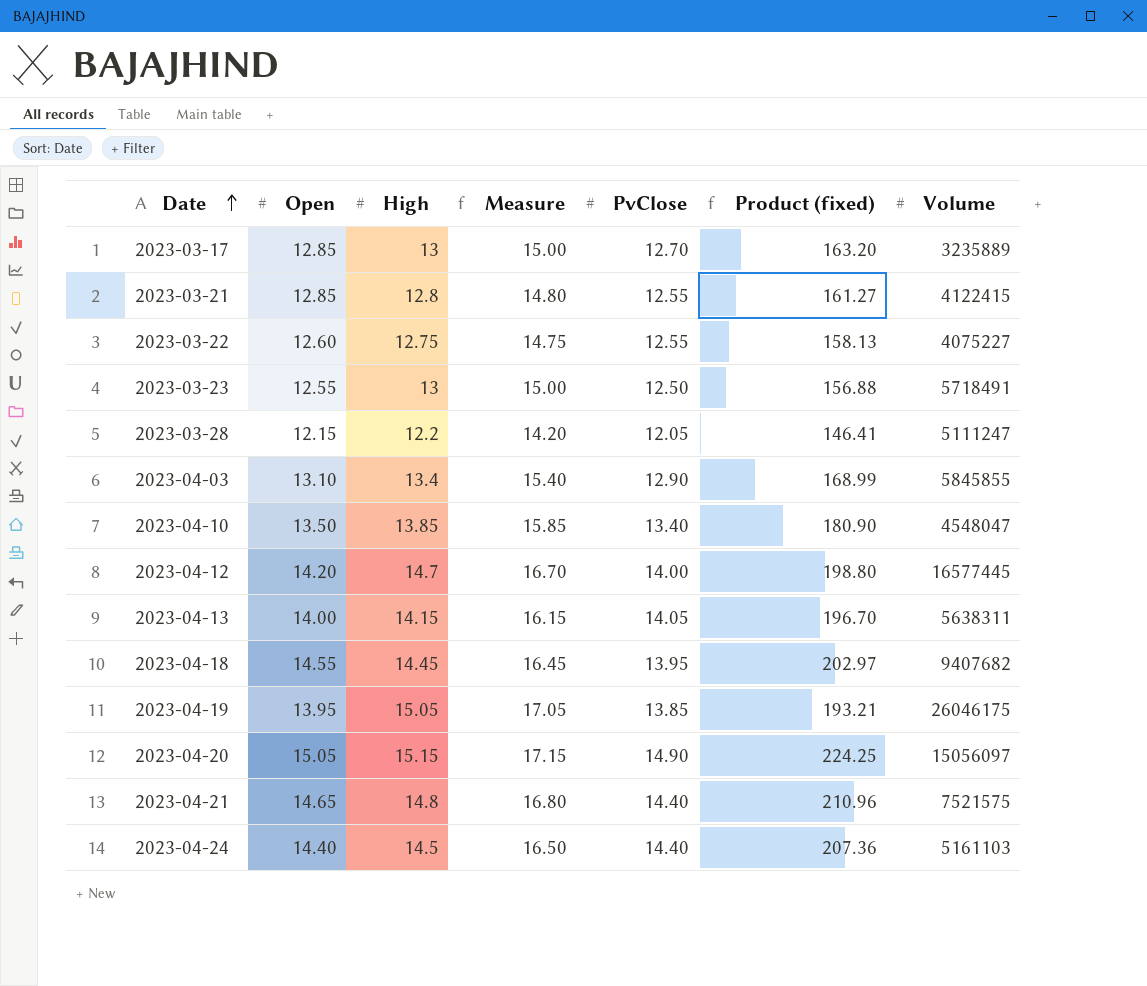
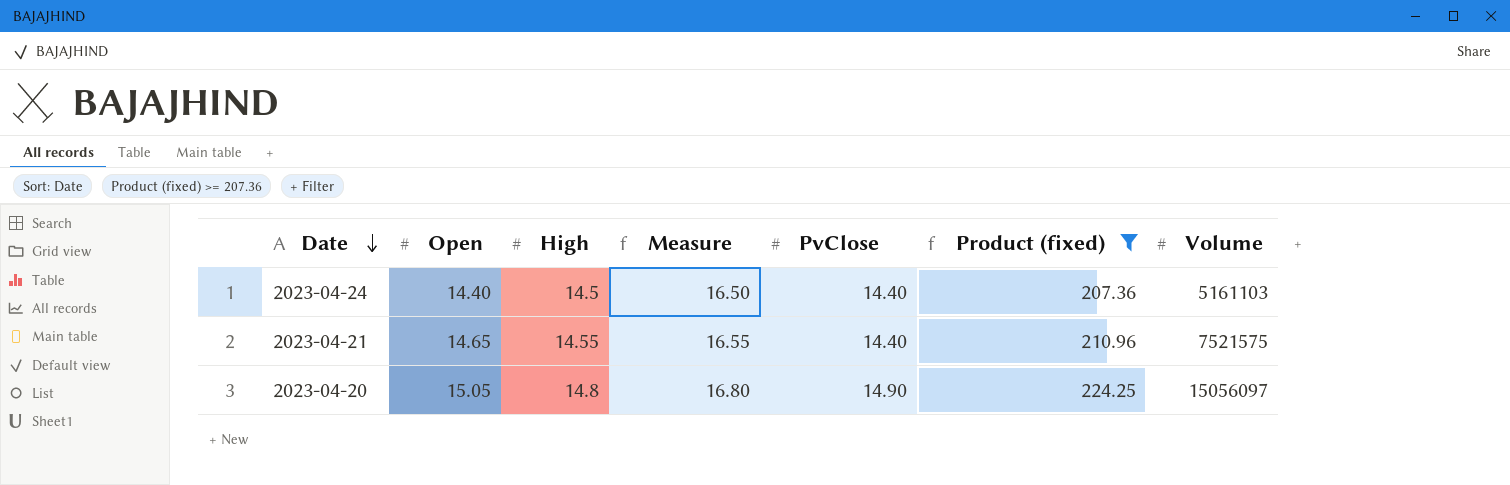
filter: none -> Product (fixed) >= 207.36
row order: Date ascending -> Date descending
2023-04-21 | High: 14.8 -> 14.55
2023-04-21 | Measure: 16.80 -> 16.55
2023-04-20 | High: 15.15 -> 14.8
2023-04-20 | Measure: 17.15 -> 16.80

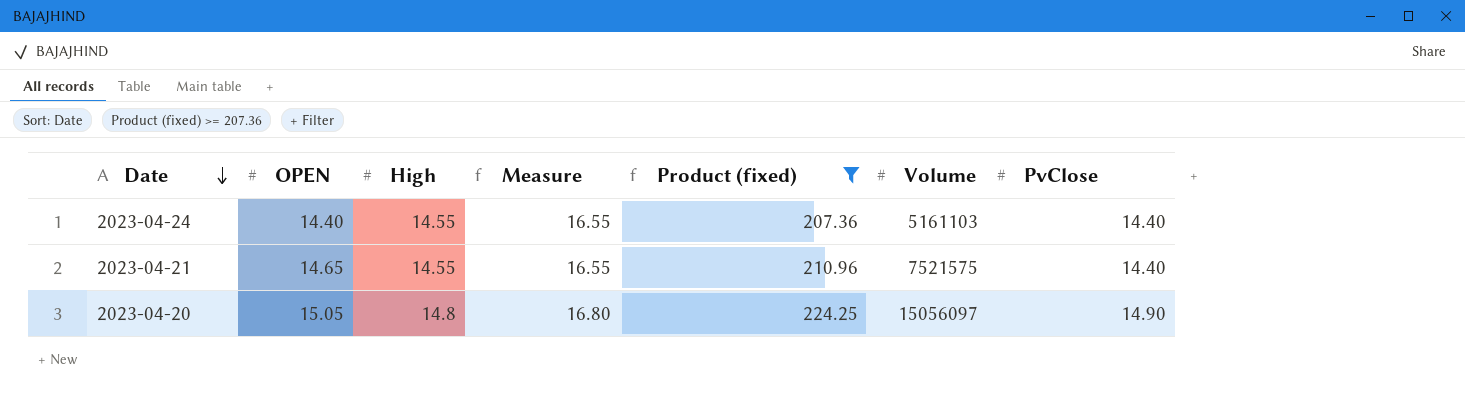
column name: Open -> OPEN
column PvClose | position: 5 -> 7
2023-04-24 | High: 14.5 -> 14.55
2023-04-24 | Measure: 16.50 -> 16.55

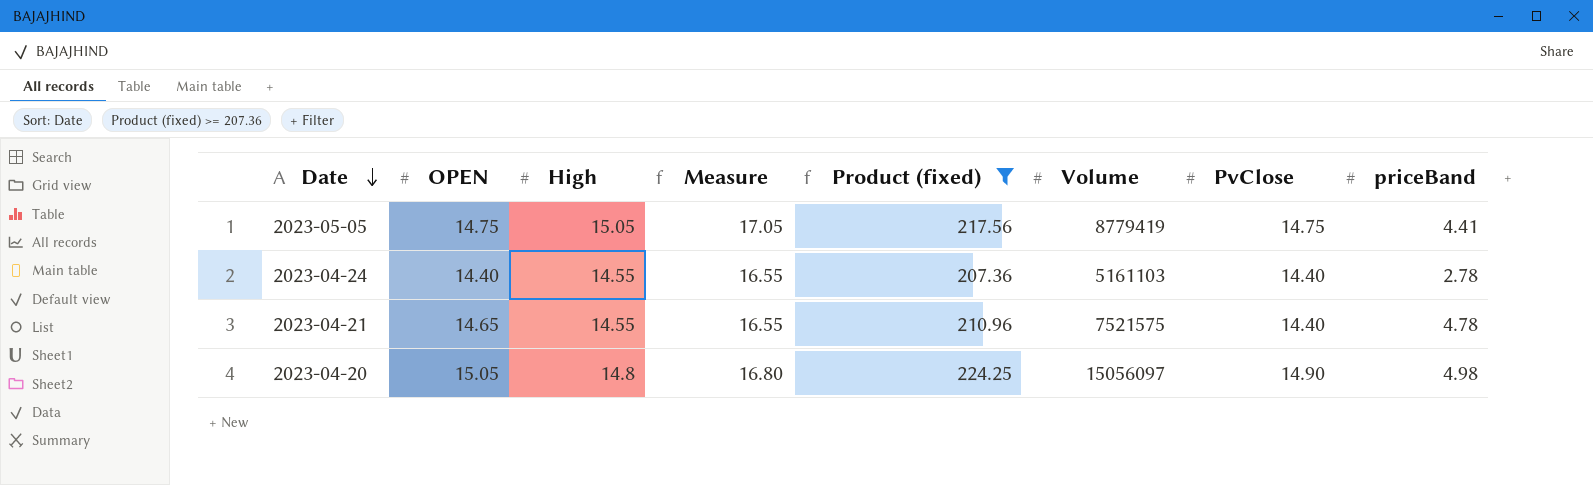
column priceBand | position: none -> 8
row 2023-05-05: none -> 14.75 | 15.05 | 17.05 | 217.56 | 8779419 | 14.75 | 4.41

